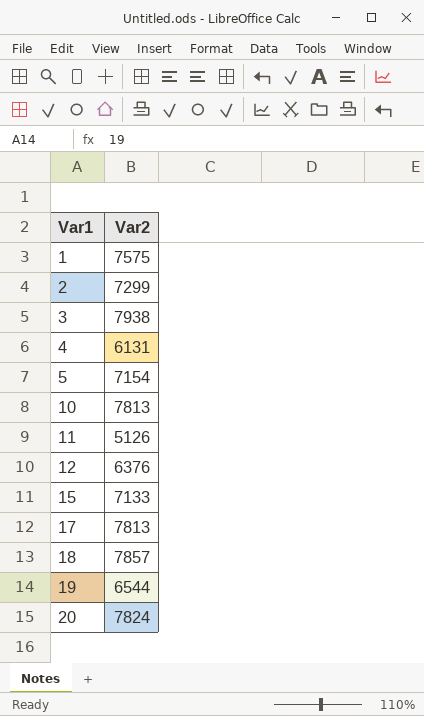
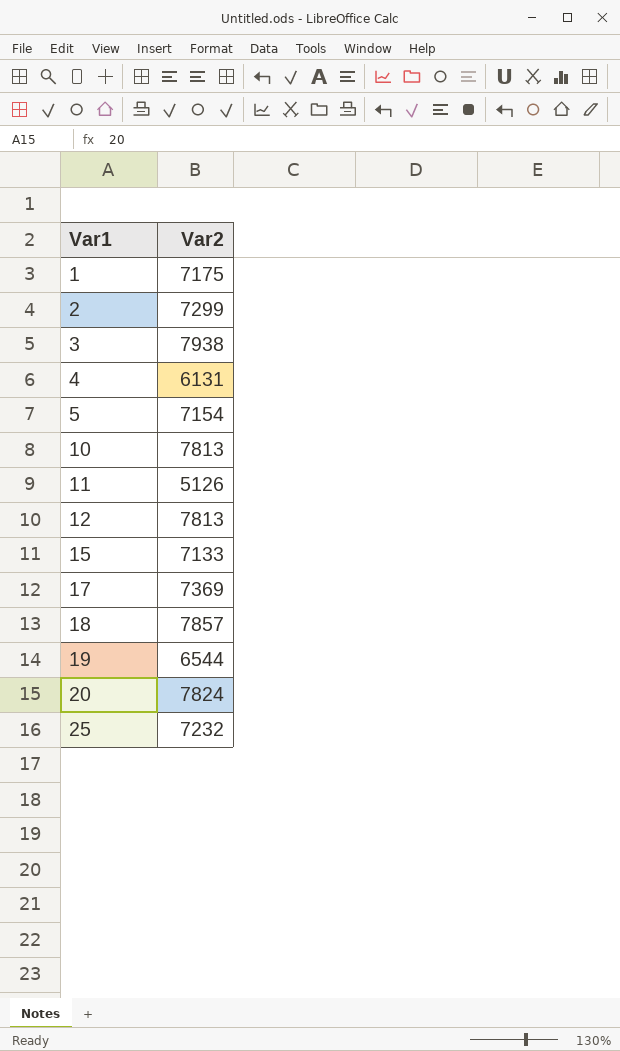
1 | Var2: 7575 -> 7175
12 | Var2: 6376 -> 7813
17 | Var2: 7813 -> 7369
row 25: none -> 7232

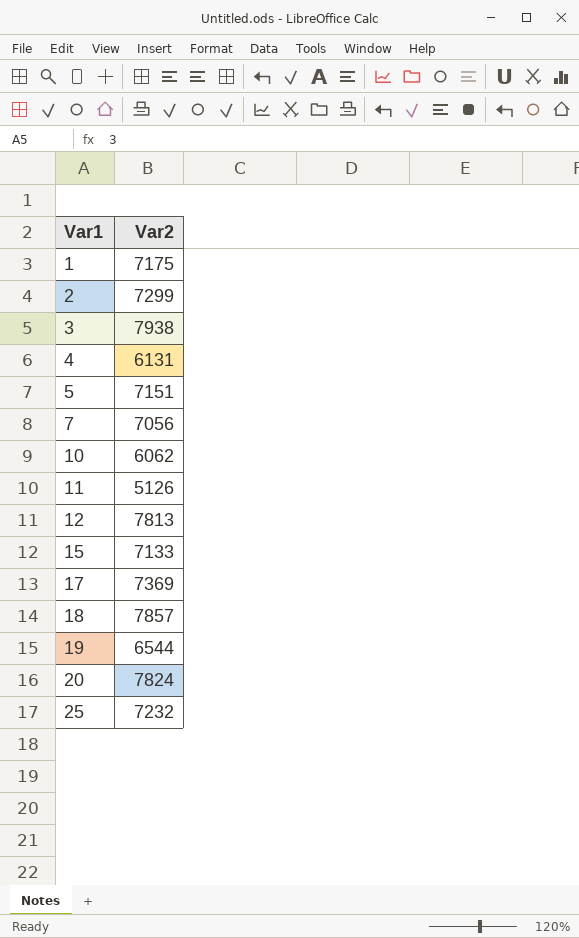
5 | Var2: 7154 -> 7151
row 7: none -> 7056
10 | Var2: 7813 -> 6062

